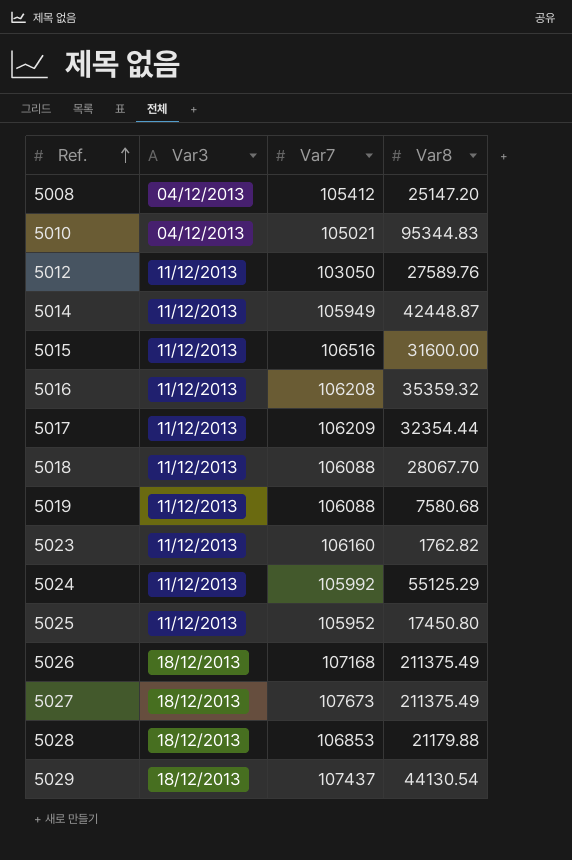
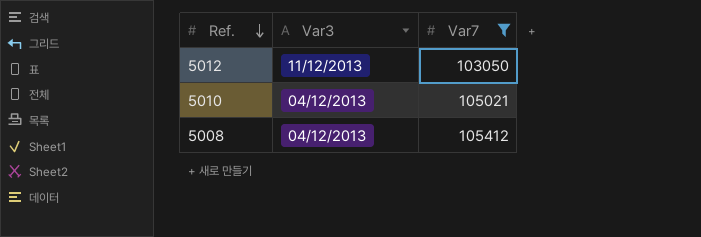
filter: none -> Var7 <= 105412
row order: Ref. ascending -> Ref. descending
column Var8 | position: 4 -> none

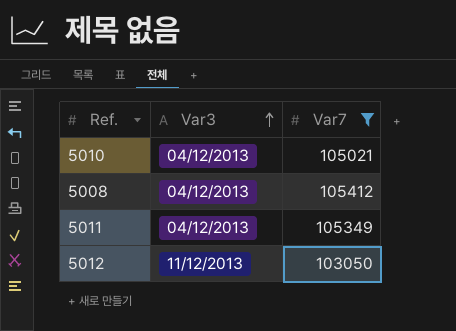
row order: Ref. descending -> Var3 ascending
row 5011: none -> 04/12/2013 | 105349

